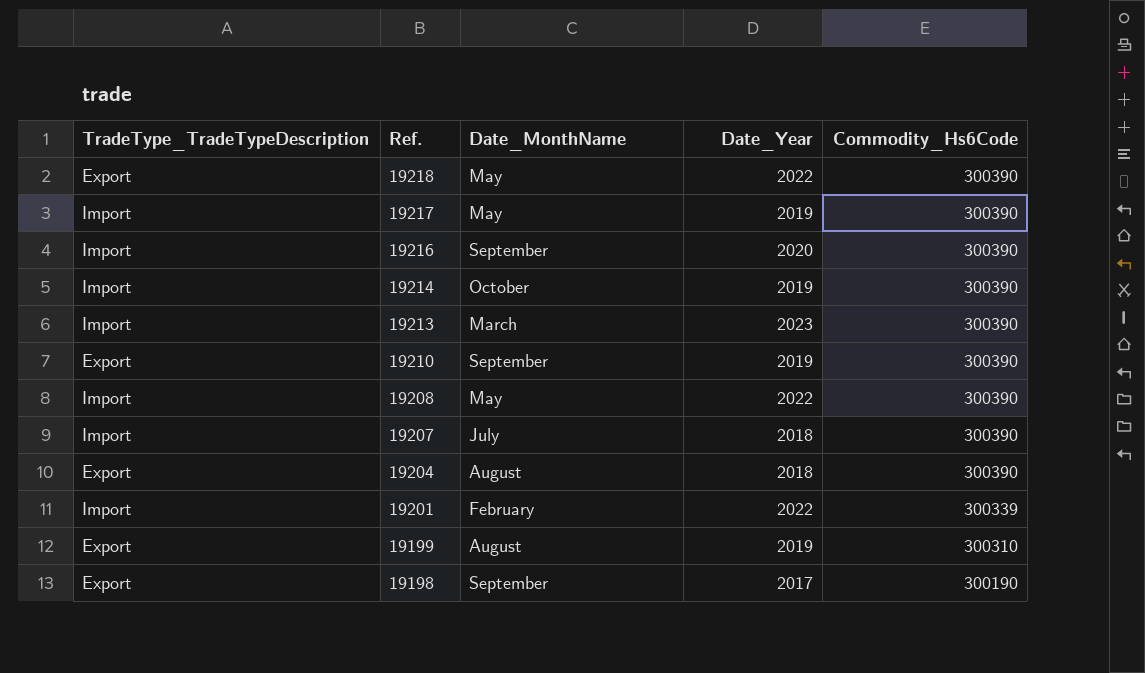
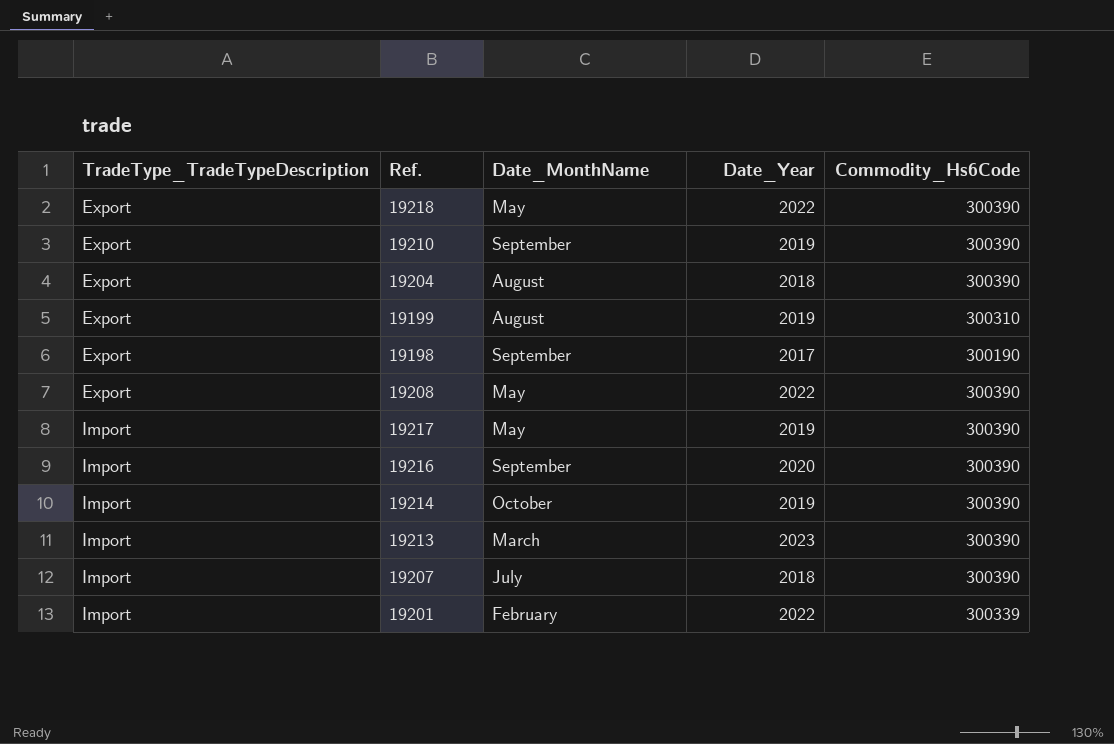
row order: Ref. descending -> TradeType_TradeTypeDescription ascending
19208 | TradeType_TradeTypeDescription: Import -> Export

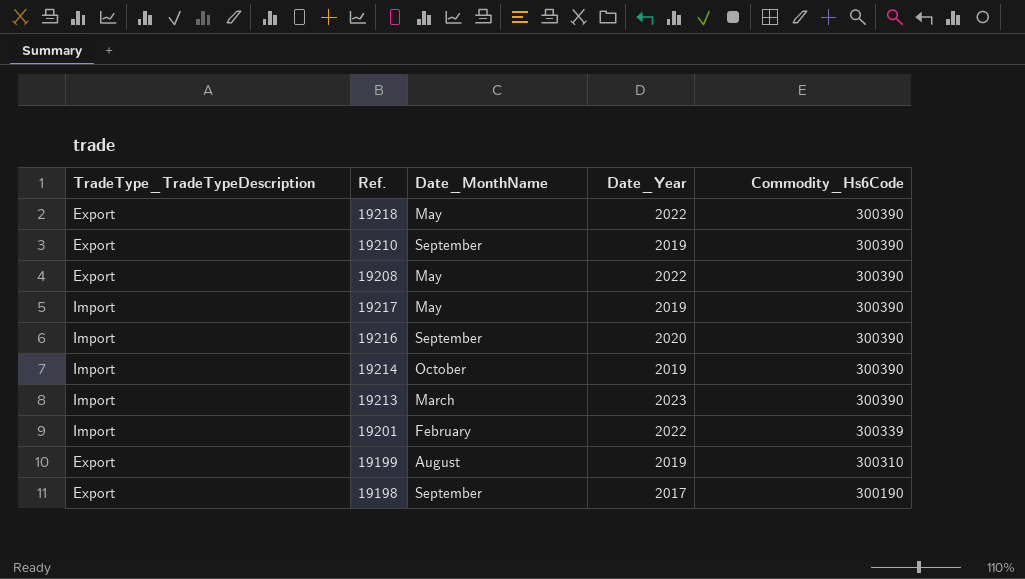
row order: TradeType_TradeTypeDescription ascending -> Commodity_Hs6Code descending
row 19204: Export | August | 2018 | 300390 -> none
row 19207: Import | July | 2018 | 300390 -> none

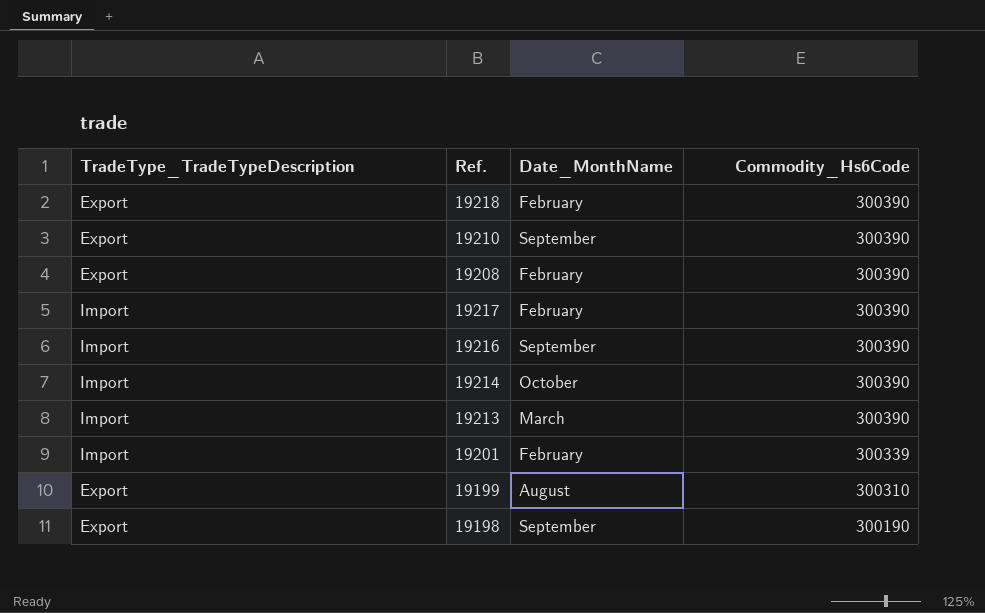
column Date_Year | position: 4 -> none
19218 | Date_MonthName: May -> February
19208 | Date_MonthName: May -> February
19217 | Date_MonthName: May -> February

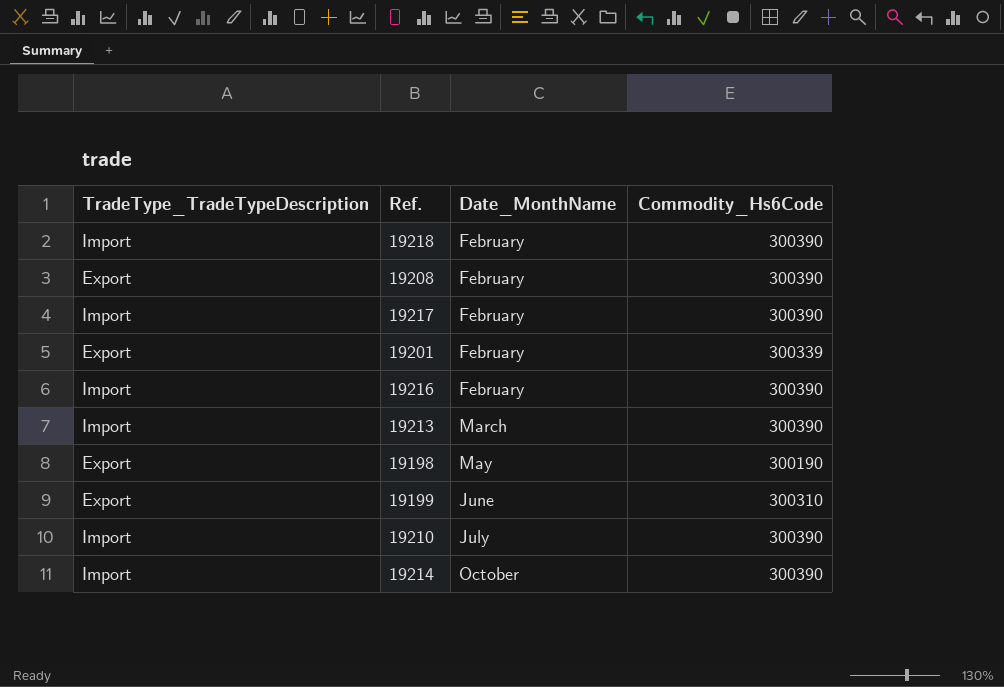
row order: Commodity_Hs6Code descending -> Date_MonthName ascending
19218 | TradeType_TradeTypeDescription: Export -> Import
19201 | TradeType_TradeTypeDescription: Import -> Export
19216 | Date_MonthName: September -> February
19198 | Date_MonthName: September -> May
19199 | Date_MonthName: August -> June
19210 | TradeType_TradeTypeDescription: Export -> Import
19210 | Date_MonthName: September -> July

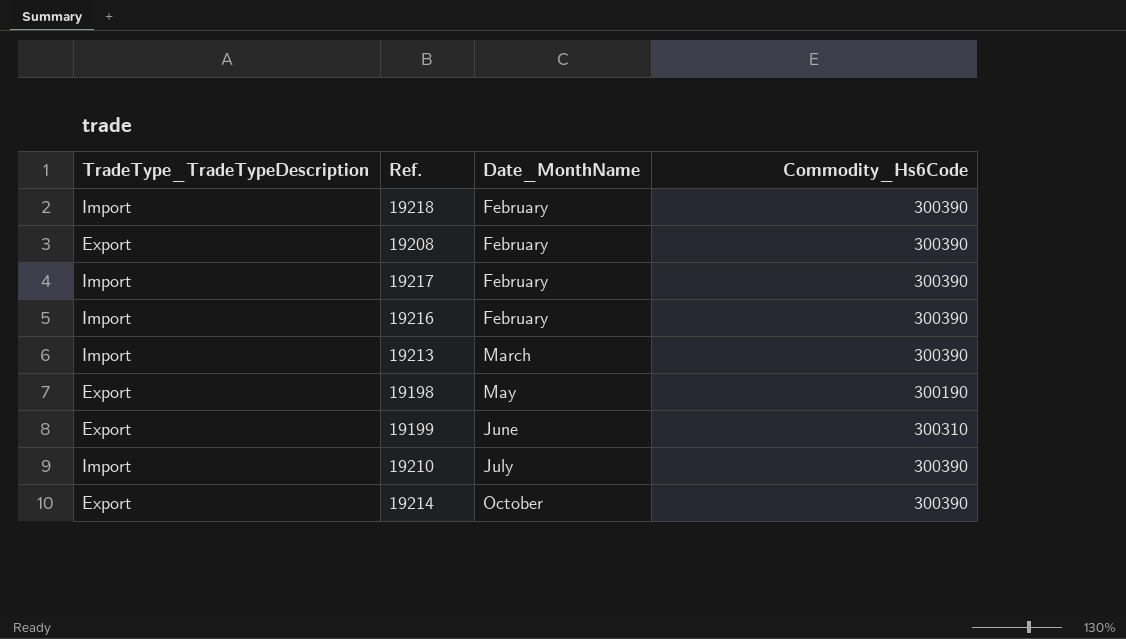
row 19201: Export | February | 300339 -> none
19214 | TradeType_TradeTypeDescription: Import -> Export

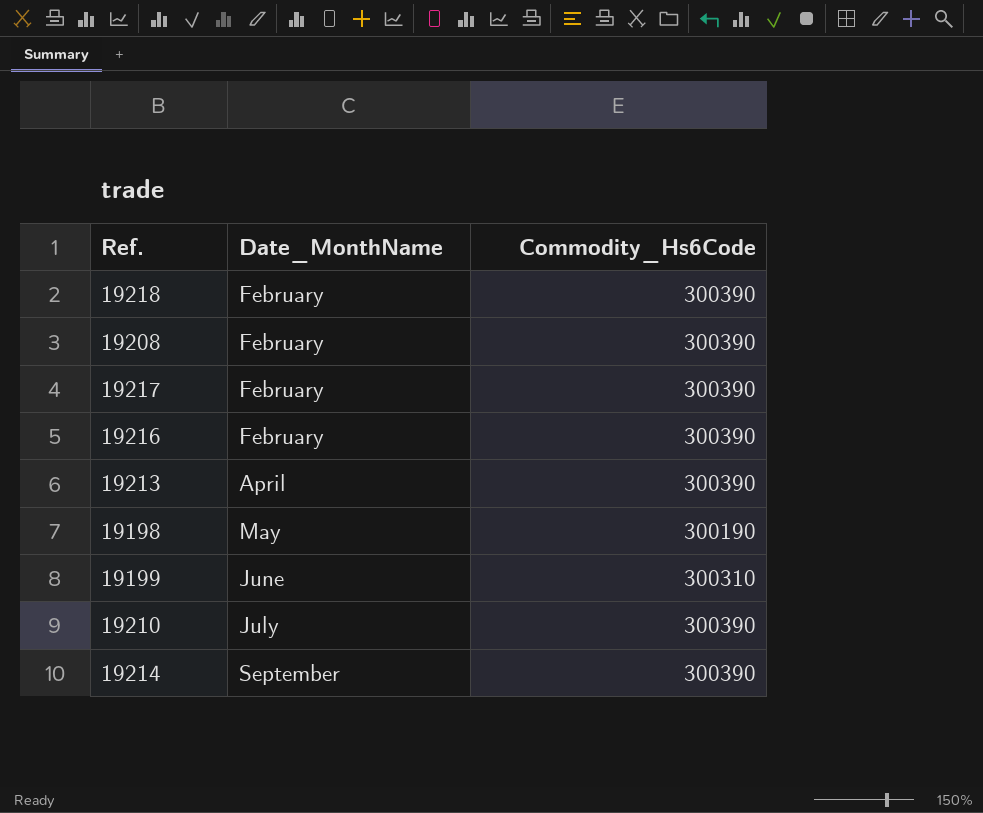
column TradeType_TradeTypeDescription | position: 1 -> none
19213 | Date_MonthName: March -> April
19214 | Date_MonthName: October -> September

